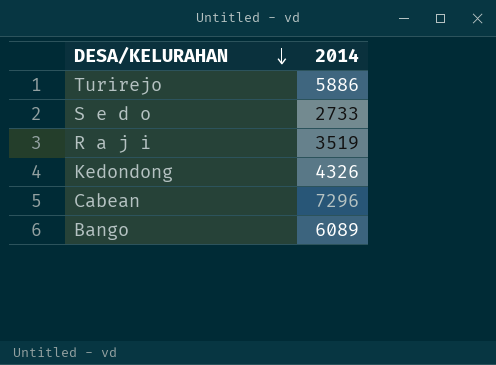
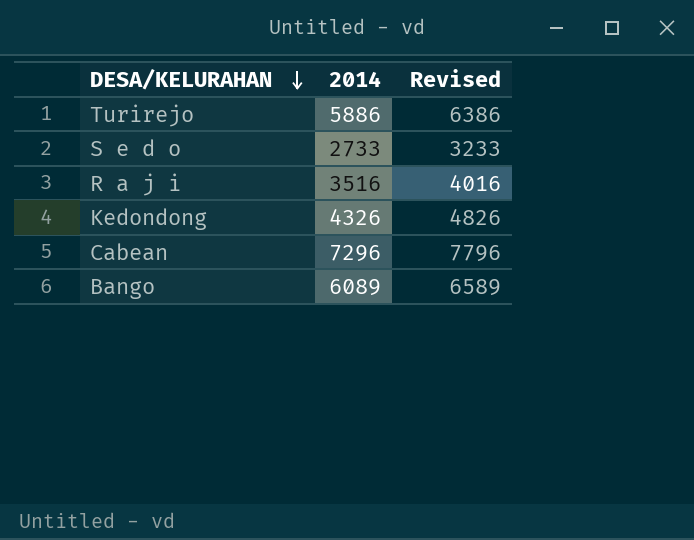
column Revised | formula: none -> [2014] + 500
R a j i | 2014: 3519 -> 3516

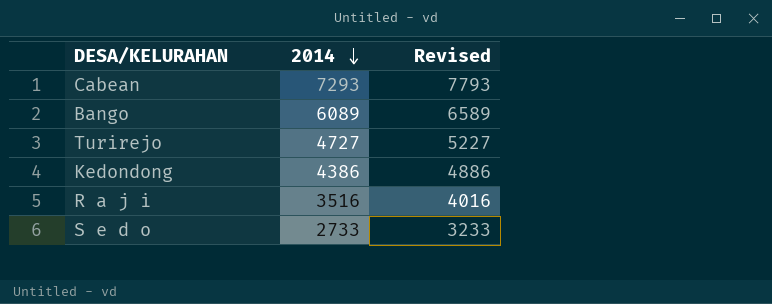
row order: DESA/KELURAHAN descending -> 2014 descending
Cabean | 2014: 7296 -> 7293
Cabean | Revised: 7796 -> 7793
Turirejo | 2014: 5886 -> 4727
Turirejo | Revised: 6386 -> 5227
Kedondong | 2014: 4326 -> 4386
Kedondong | Revised: 4826 -> 4886

